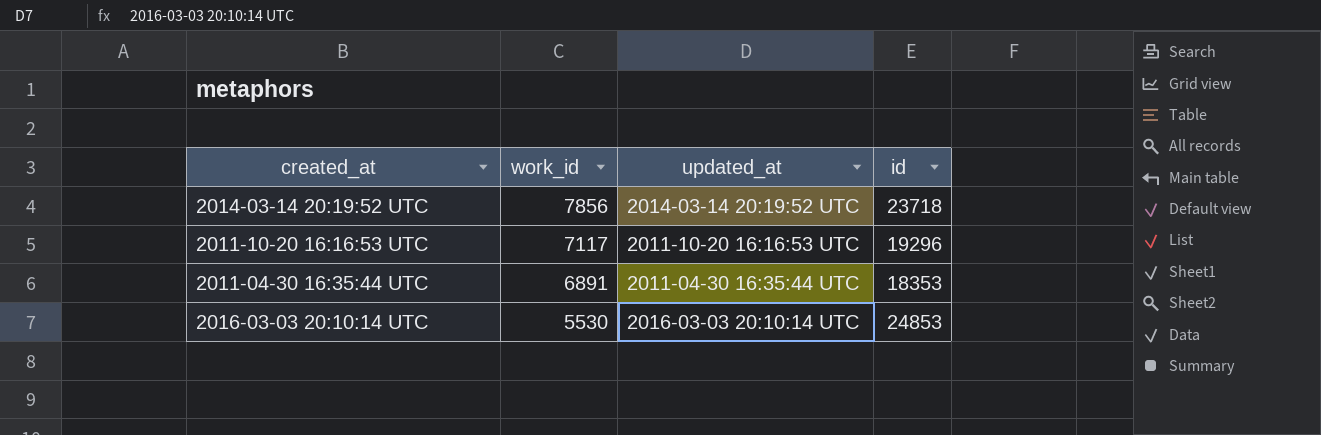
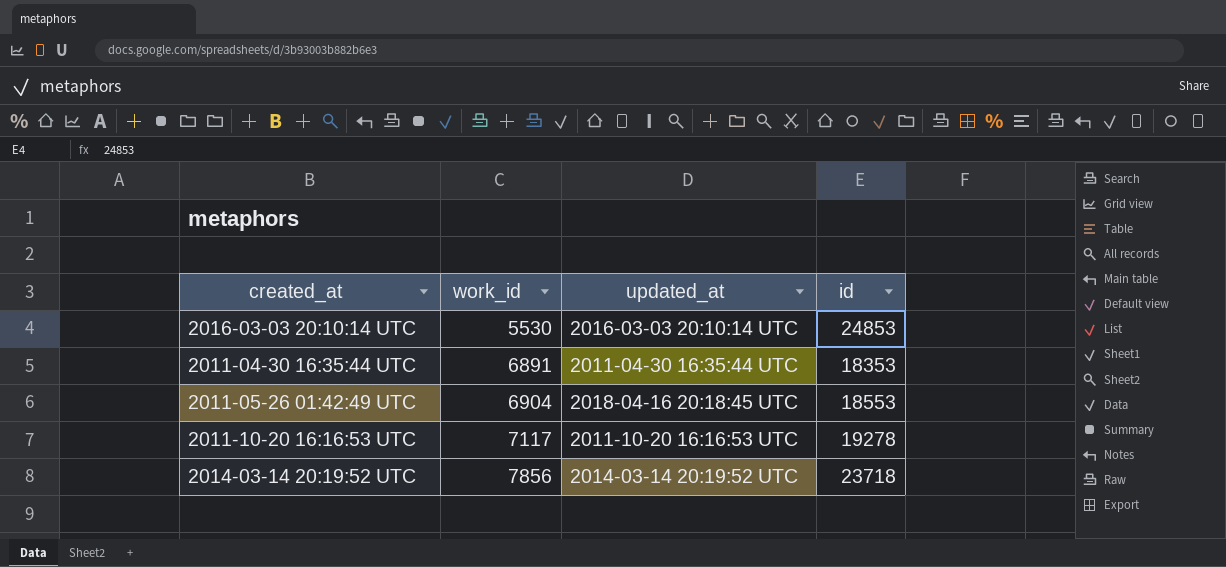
row order: work_id descending -> work_id ascending
row 2011-05-26 01:42:49 UTC: none -> 6904 | 2018-04-16 20:18:45 UTC | 18553
2011-10-20 16:16:53 UTC | id: 19296 -> 19278

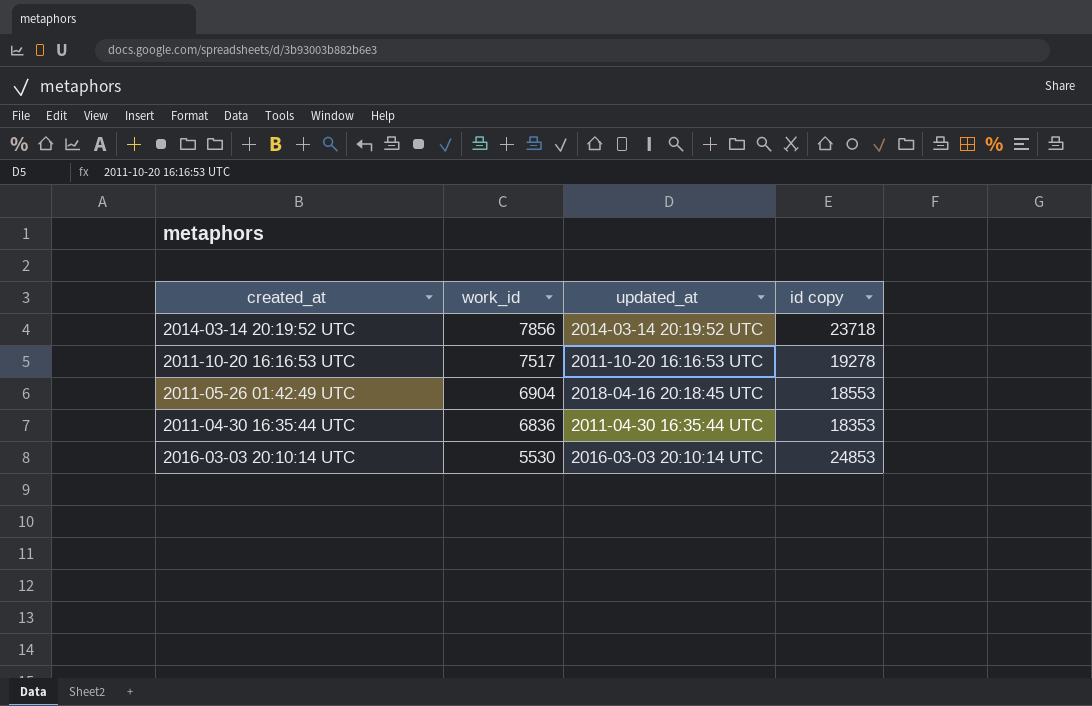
row order: work_id ascending -> work_id descending
column name: id -> id copy
2011-10-20 16:16:53 UTC | work_id: 7117 -> 7517
2011-04-30 16:35:44 UTC | work_id: 6891 -> 6836

